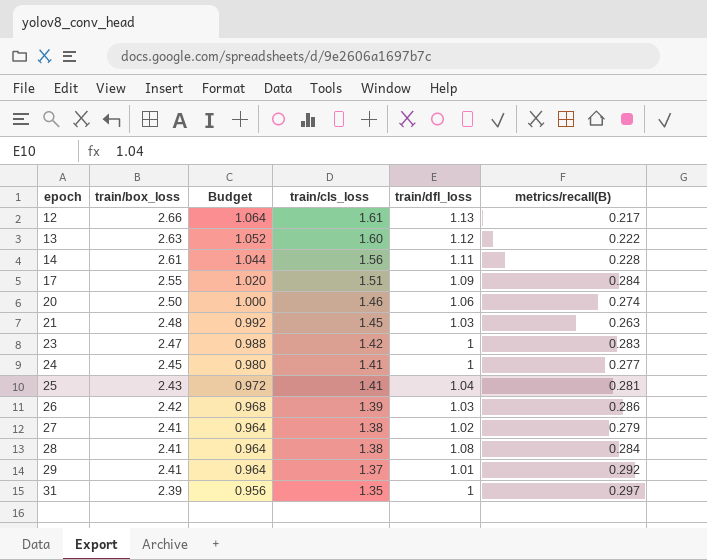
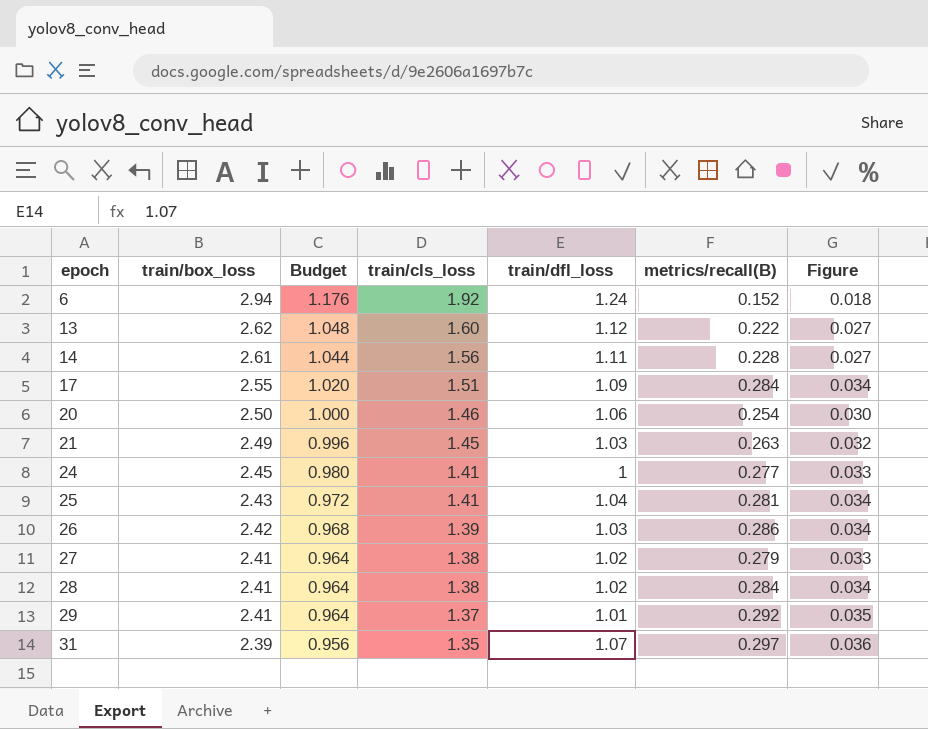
column Figure | formula: none -> [metrics/recall(B)] * 0.12
row 12: 2.66 | 1.064 | 1.61 | 1.13 | 0.217 -> none
row 23: 2.47 | 0.988 | 1.42 | 1 | 0.283 -> none
row 6: none -> 2.94 | 1.176 | 1.92 | 1.24 | 0.152 | 0.018
13 | train/box_loss: 2.63 -> 2.62
13 | Budget: 1.052 -> 1.048
20 | metrics/recall(B): 0.274 -> 0.254
21 | train/box_loss: 2.48 -> 2.49
21 | Budget: 0.992 -> 0.996
28 | train/dfl_loss: 1.08 -> 1.02
31 | train/dfl_loss: 1 -> 1.07

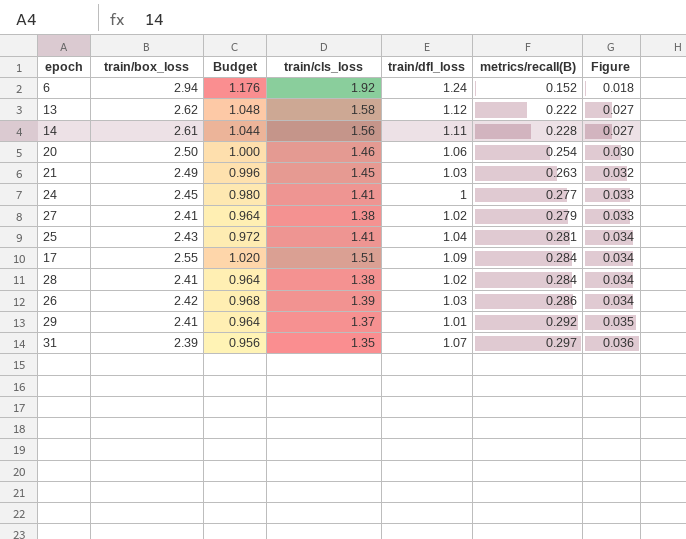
row order: epoch ascending -> metrics/recall(B) ascending
13 | train/cls_loss: 1.60 -> 1.58

